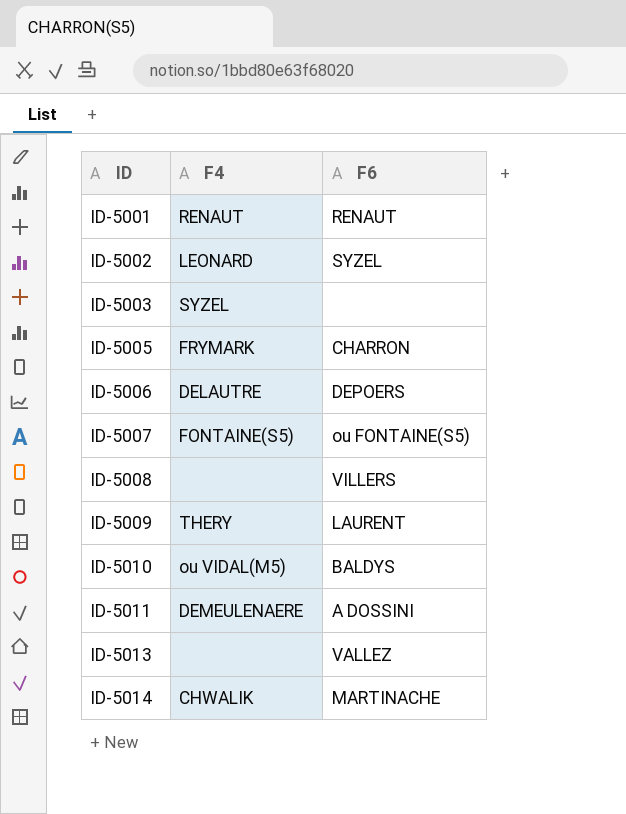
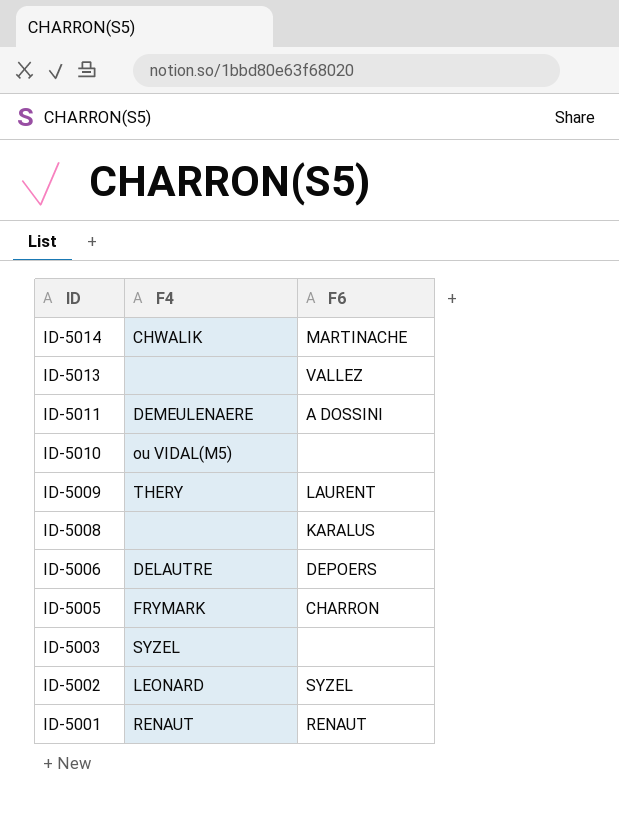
row order: ID ascending -> ID descending
row ID-5007: FONTAINE(S5) | ou FONTAINE(S5) -> none
ID-5010 | F6: BALDYS -> none
ID-5008 | F6: VILLERS -> KARALUS

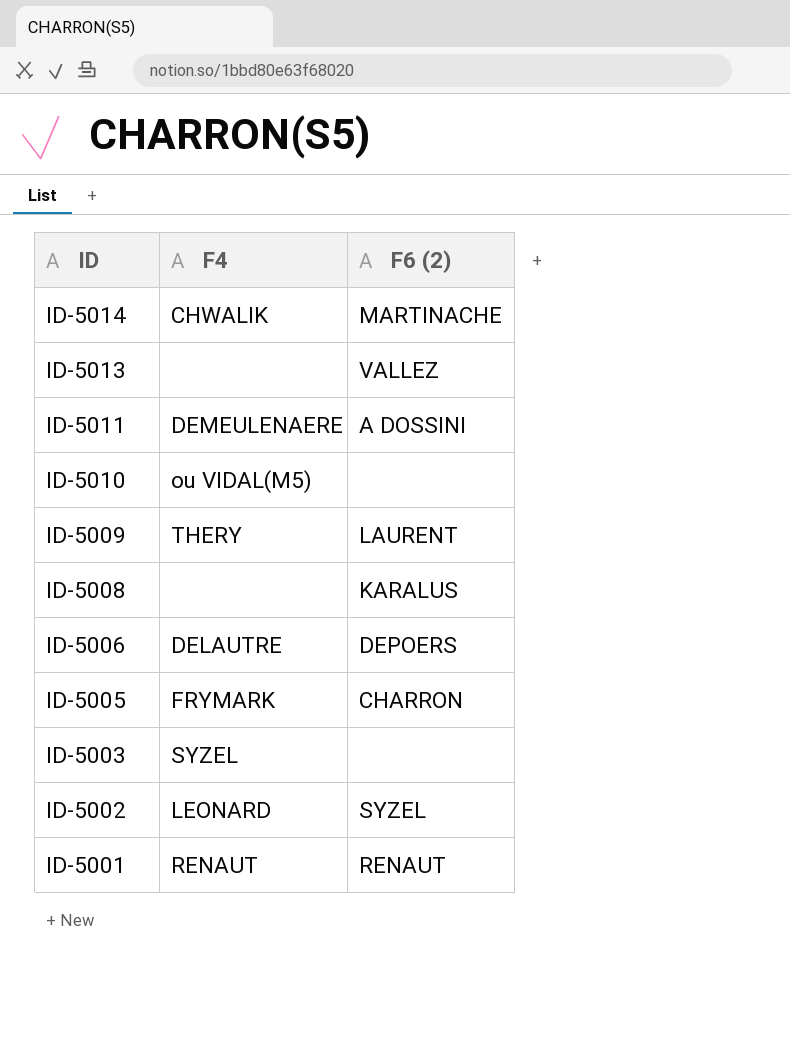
column name: F6 -> F6 (2)

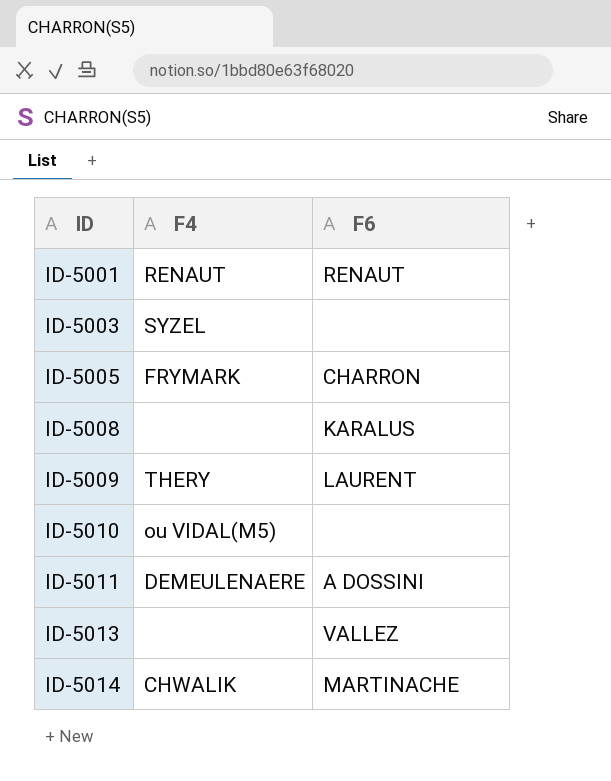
row order: ID descending -> ID ascending
column name: F6 (2) -> F6
row ID-5006: DELAUTRE | DEPOERS -> none
row ID-5002: LEONARD | SYZEL -> none

